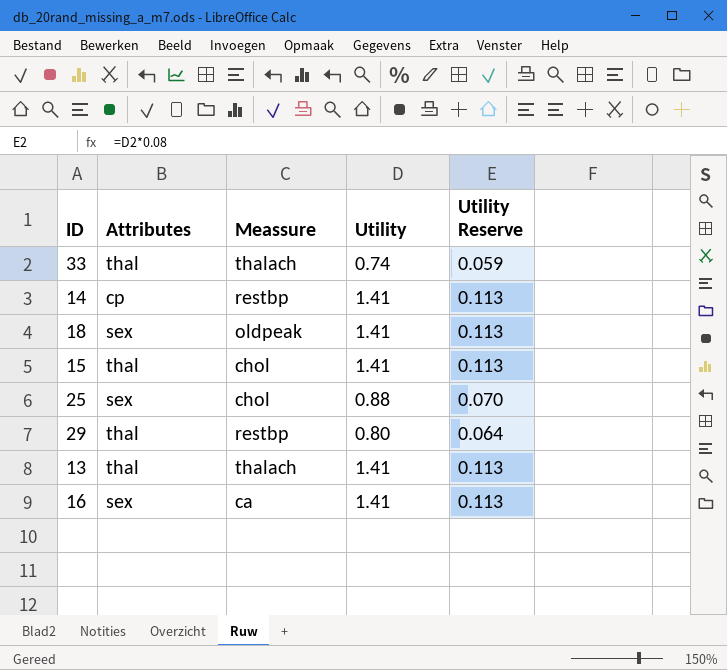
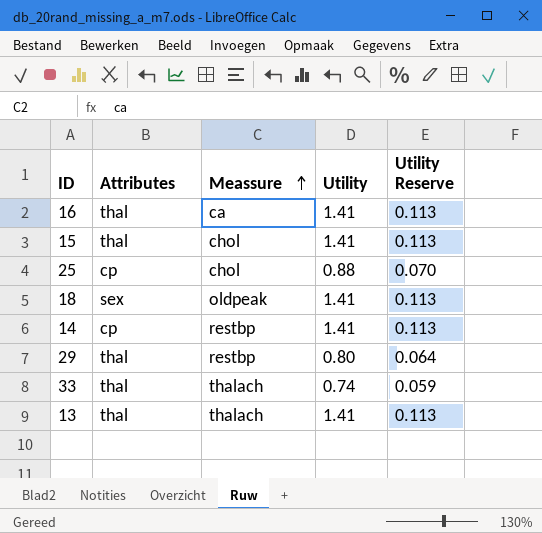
row order: none -> Meassure ascending
16 | Attributes: sex -> thal
25 | Attributes: sex -> cp

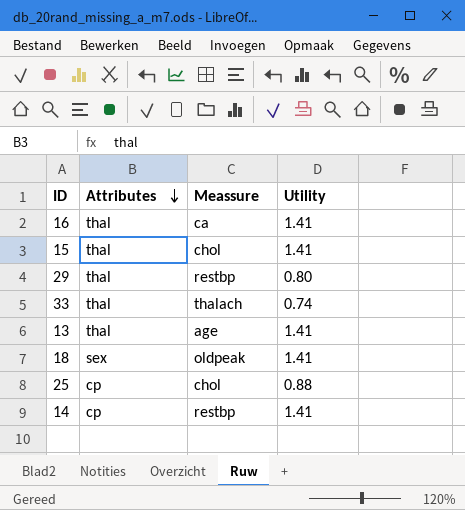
row order: Meassure ascending -> Attributes descending
column Utility Reserve | formula: [Utility] * 0.08 -> none
13 | Meassure: thalach -> age

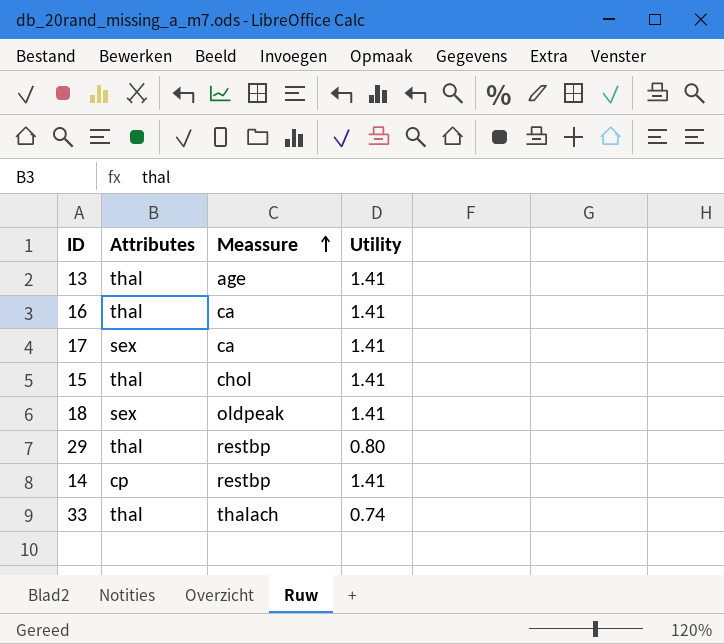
row order: Attributes descending -> Meassure ascending
row 25: cp | chol | 0.88 -> none
row 17: none -> sex | ca | 1.41

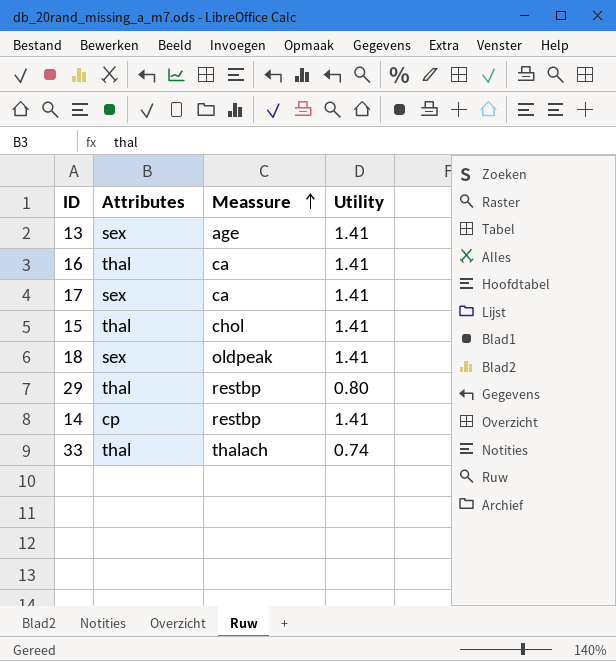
13 | Attributes: thal -> sex

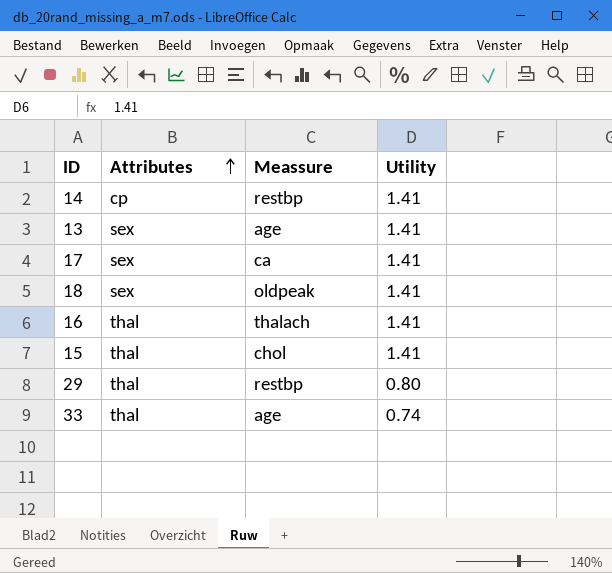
row order: Meassure ascending -> Attributes ascending
16 | Meassure: ca -> thalach
33 | Meassure: thalach -> age

